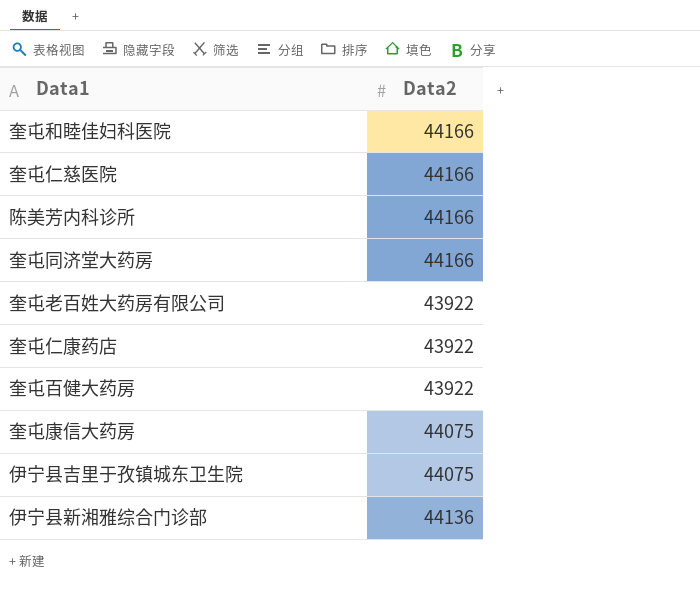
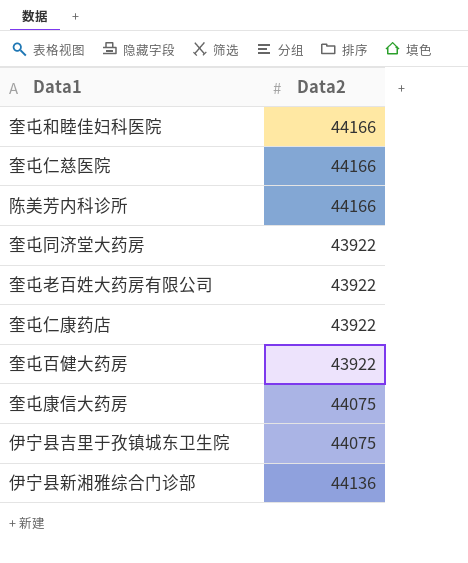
奎屯同济堂大药房 | Data2: 44166 -> 43922

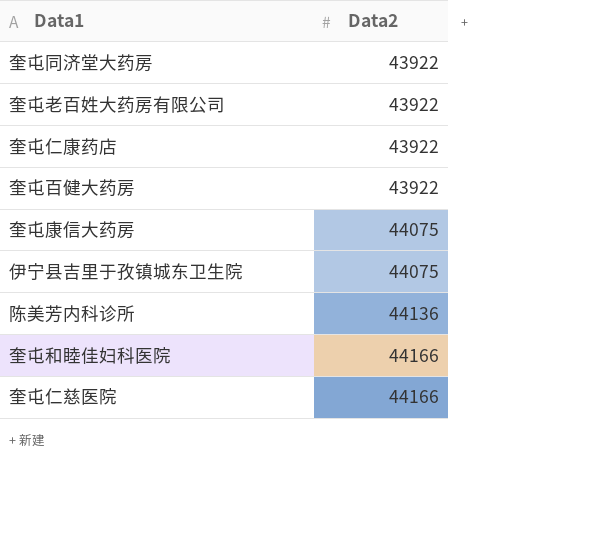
row order: none -> Data2 ascending
row 伊宁县新湘雅综合门诊部: 44136 -> none
陈美芳内科诊所 | Data2: 44166 -> 44136

